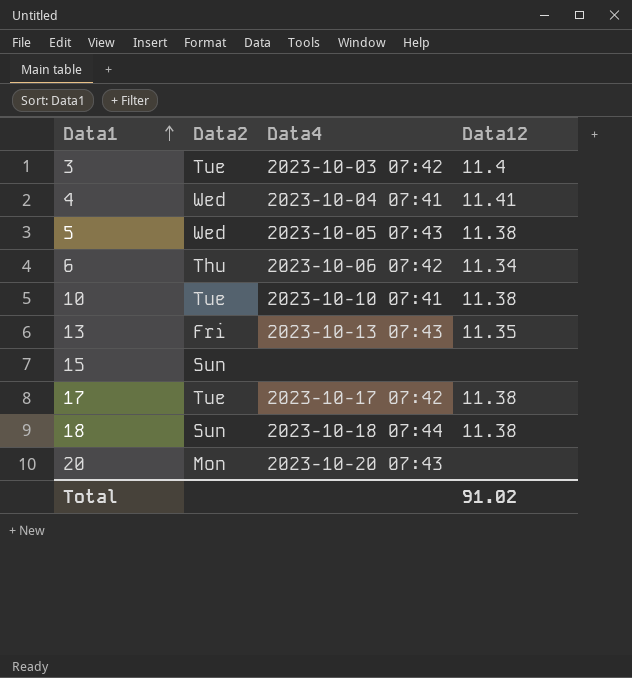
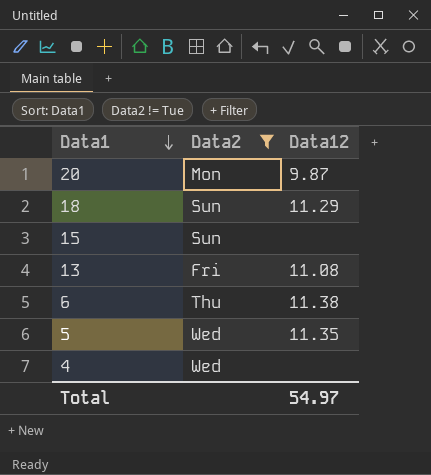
filter: none -> Data2 != Tue
row order: Data1 ascending -> Data1 descending
column Data4 | position: 3 -> none
20 | Data12: none -> 9.87
18 | Data12: 11.38 -> 11.29
13 | Data12: 11.35 -> 11.08
6 | Data12: 11.34 -> 11.38
5 | Data12: 11.38 -> 11.35
4 | Data12: 11.41 -> none
Total | Data12: 91.02 -> 54.97

